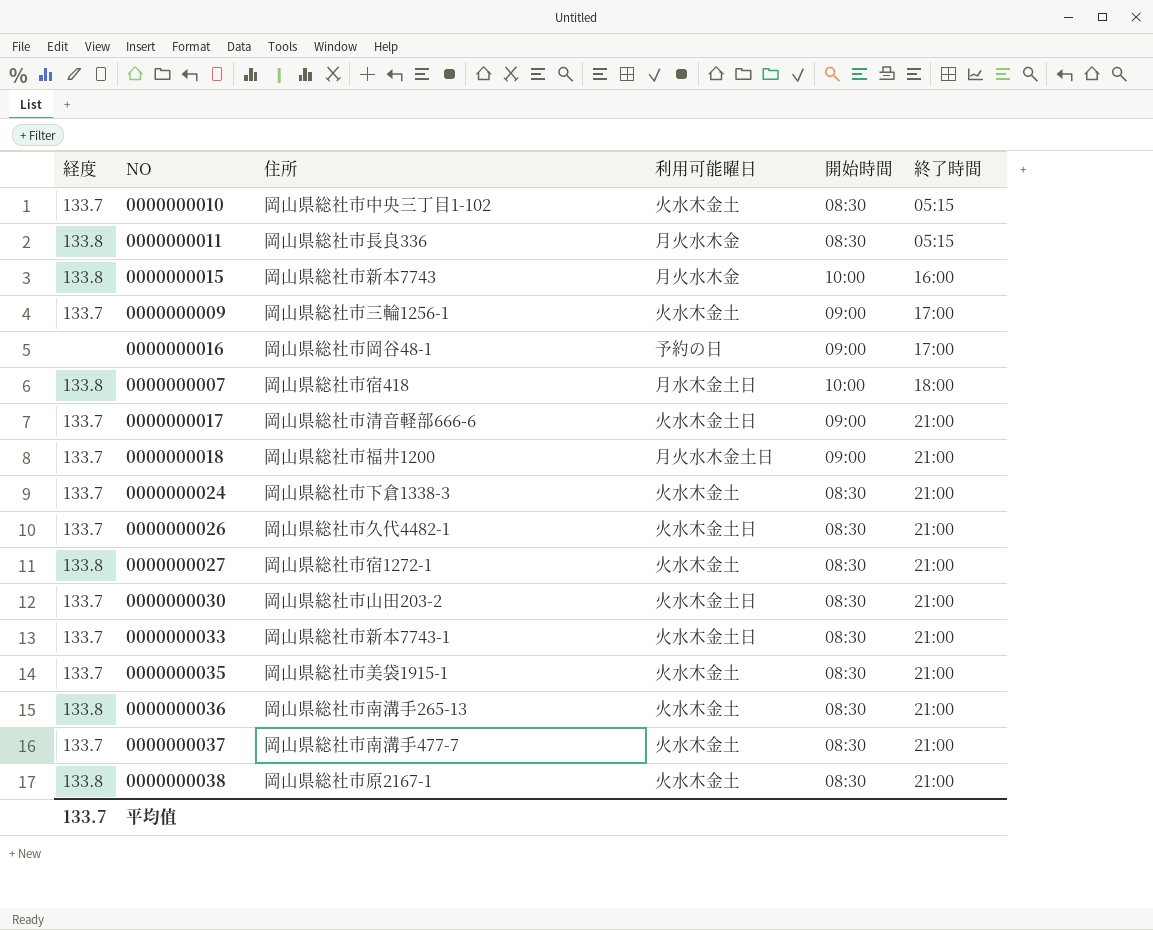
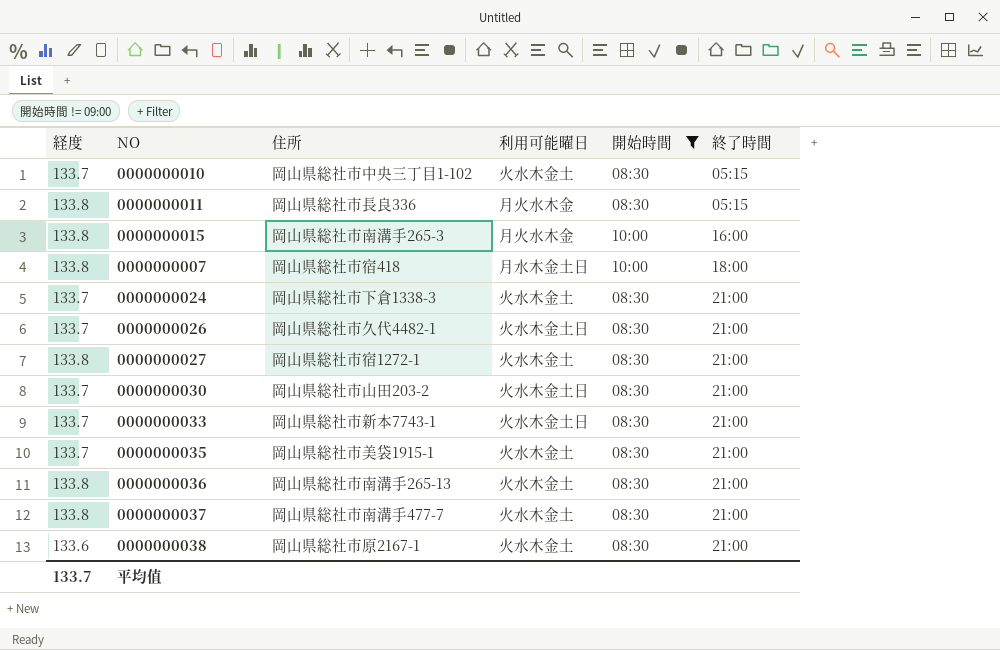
filter: none -> 開始時間 != 09:00
0000000015 | 住所: 岡山県総社市新本7743 -> 岡山県総社市南溝手265-3
0000000037 | 経度: 133.7 -> 133.8
0000000038 | 経度: 133.8 -> 133.6

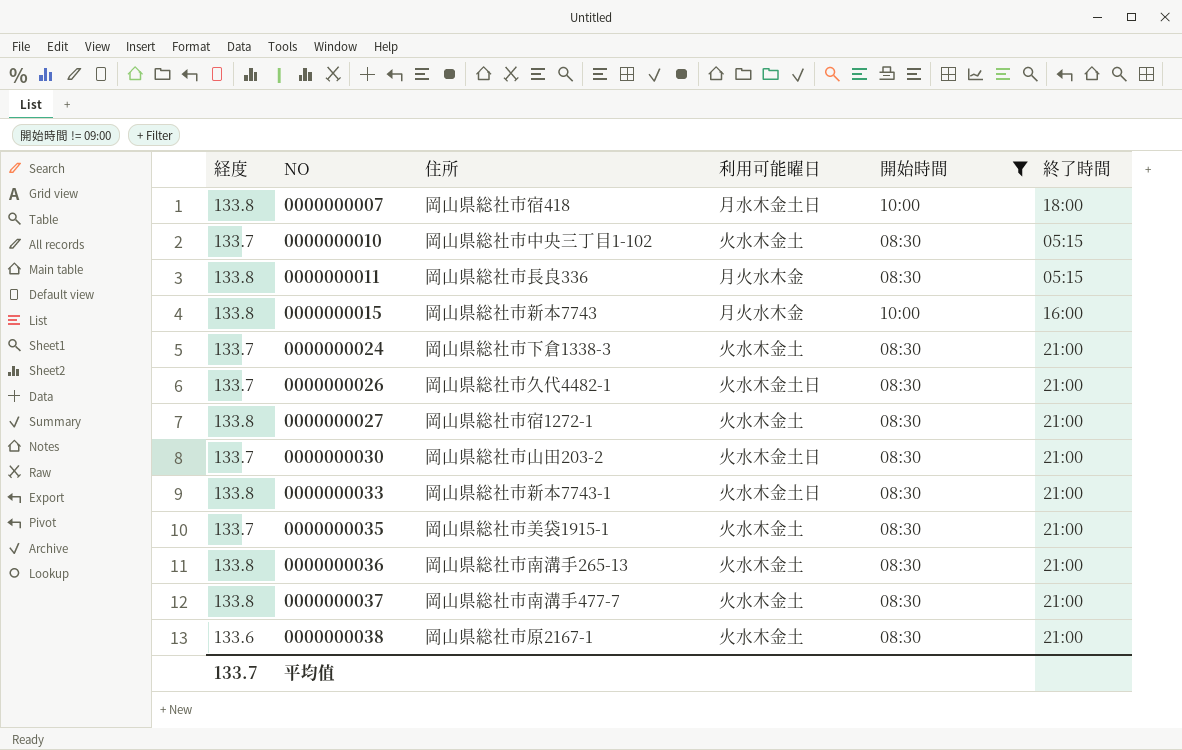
row order: 終了時間 ascending -> NO ascending
0000000015 | 住所: 岡山県総社市南溝手265-3 -> 岡山県総社市新本7743
0000000033 | 経度: 133.7 -> 133.8

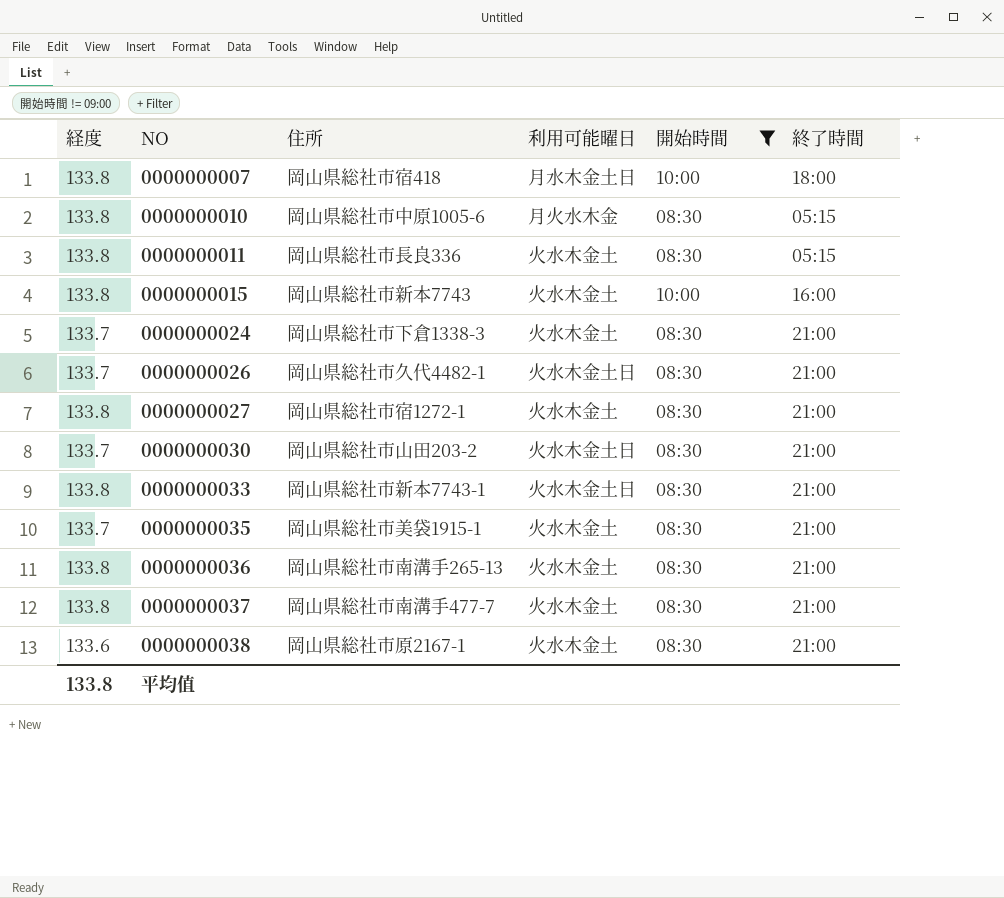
0000000010 | 経度: 133.7 -> 133.8
0000000010 | 住所: 岡山県総社市中央三丁目1-102 -> 岡山県総社市中原1005-6
0000000010 | 利用可能曜日: 火水木金土 -> 月火水木金
0000000011 | 利用可能曜日: 月火水木金 -> 火水木金土
0000000015 | 利用可能曜日: 月火水木金 -> 火水木金土
平均值 | 経度: 133.7 -> 133.8

